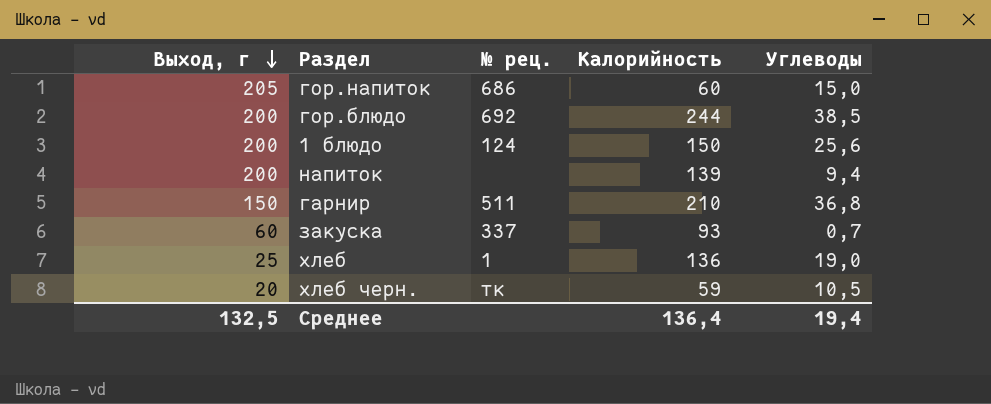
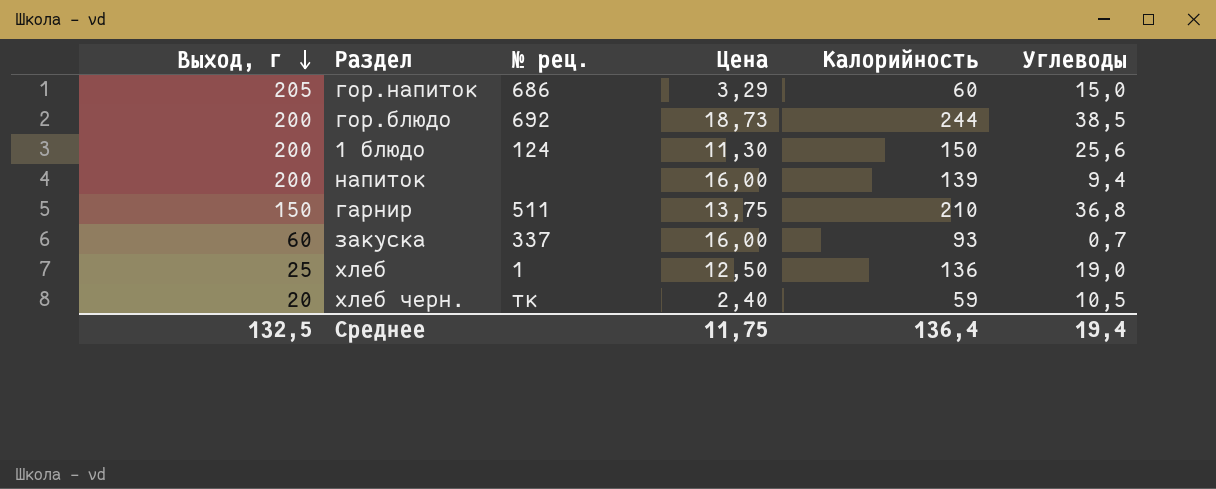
column Цена | position: none -> 4

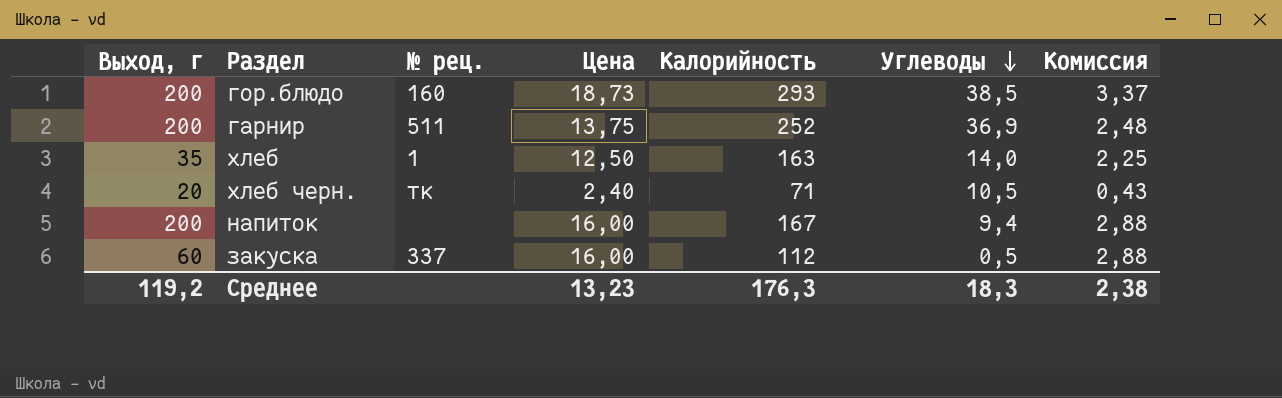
row order: Выход, г descending -> Углеводы descending
column Комиссия | formula: none -> [Цена] * 0,18
row гор.напиток: 205 | 686 | 3,29 | 60 | 15,0 -> none
row 1 блюдо: 200 | 124 | 11,30 | 150 | 25,6 -> none
гор.блюдо | № рец.: 692 -> 160
гор.блюдо | Калорийность: 244 -> 293
гарнир | Выход, г: 150 -> 200
гарнир | Калорийность: 210 -> 252
гарнир | Углеводы: 36,8 -> 36,9
хлеб | Выход, г: 25 -> 35
хлеб | Калорийность: 136 -> 163
хлеб | Углеводы: 19,0 -> 14,0
хлеб черн. | Калорийность: 59 -> 71
напиток | Калорийность: 139 -> 167
закуска | Калорийность: 93 -> 112
закуска | Углеводы: 0,7 -> 0,5
Среднее | Выход, г: 132,5 -> 119,2
Среднее | Цена: 11,75 -> 13,23
Среднее | Калорийность: 136,4 -> 176,3
Среднее | Углеводы: 19,4 -> 18,3

